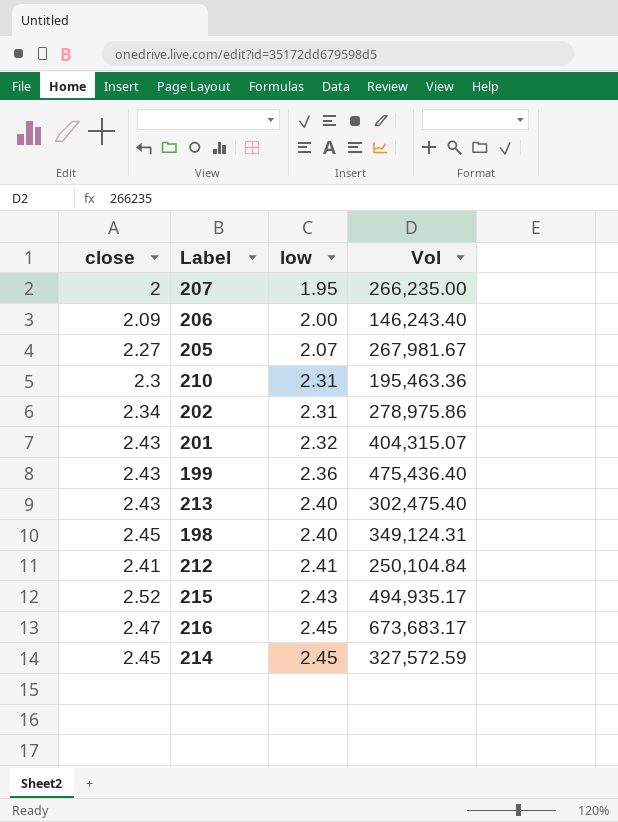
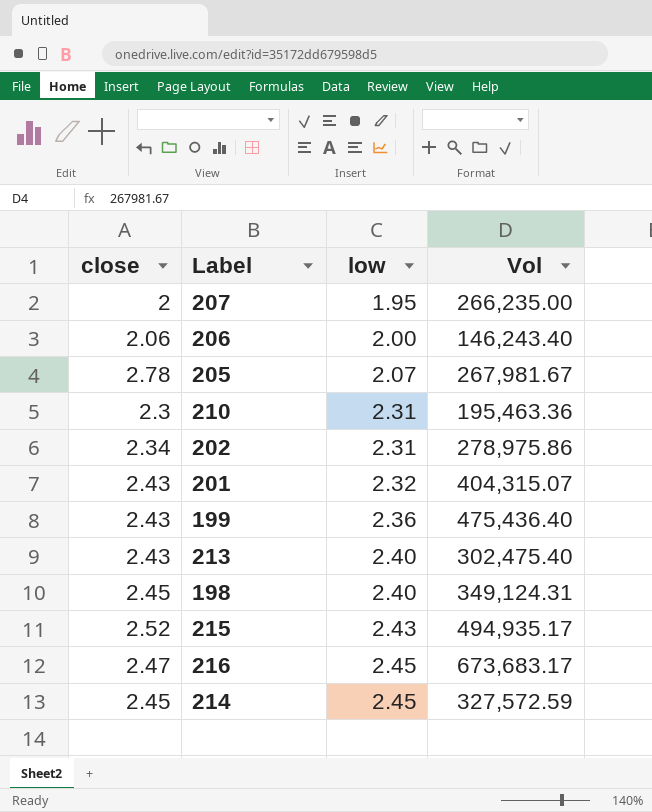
row 212: 2.41 | 2.41 | 250,104.84 -> none
206 | close: 2.09 -> 2.06
205 | close: 2.27 -> 2.78

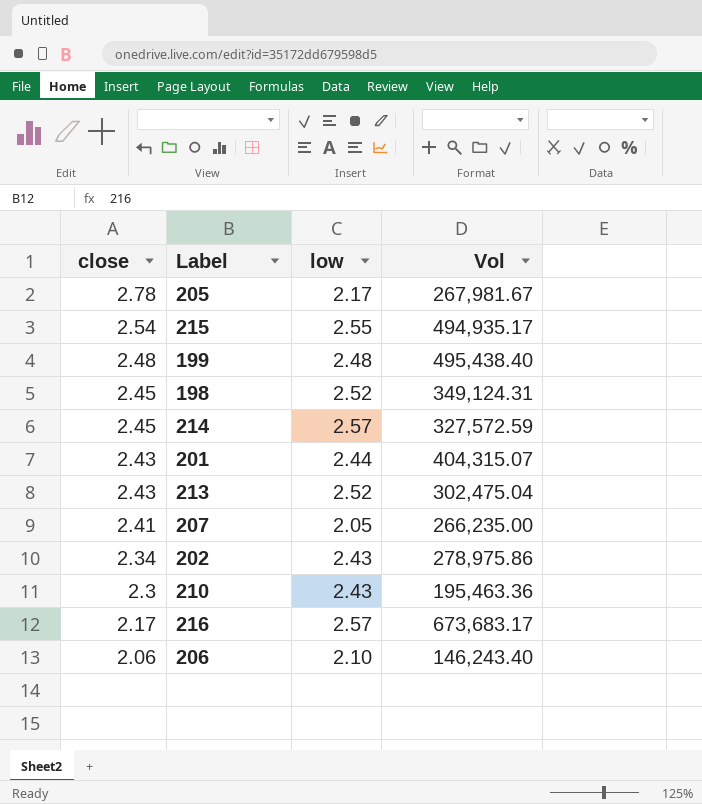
row order: low ascending -> close descending
205 | low: 2.07 -> 2.17
215 | close: 2.52 -> 2.54
215 | low: 2.43 -> 2.55
199 | close: 2.43 -> 2.48
199 | low: 2.36 -> 2.48
199 | Vol: 475,436.40 -> 495,438.40
198 | low: 2.40 -> 2.52
214 | low: 2.45 -> 2.57
201 | low: 2.32 -> 2.44
213 | low: 2.40 -> 2.52
213 | Vol: 302,475.40 -> 302,475.04
207 | close: 2 -> 2.41
207 | low: 1.95 -> 2.05
202 | low: 2.31 -> 2.43
210 | low: 2.31 -> 2.43
216 | close: 2.47 -> 2.17
216 | low: 2.45 -> 2.57
206 | low: 2.00 -> 2.10

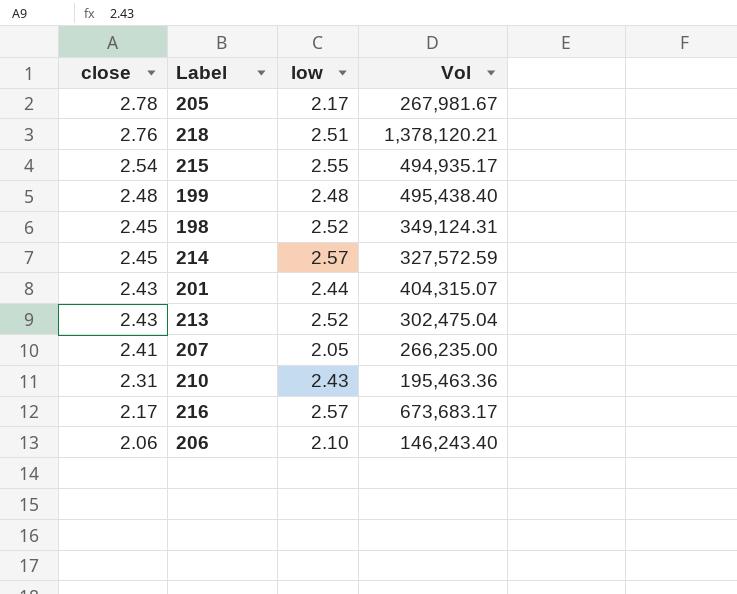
row 202: 2.34 | 2.43 | 278,975.86 -> none
row 218: none -> 2.76 | 2.51 | 1,378,120.21
210 | close: 2.3 -> 2.31

